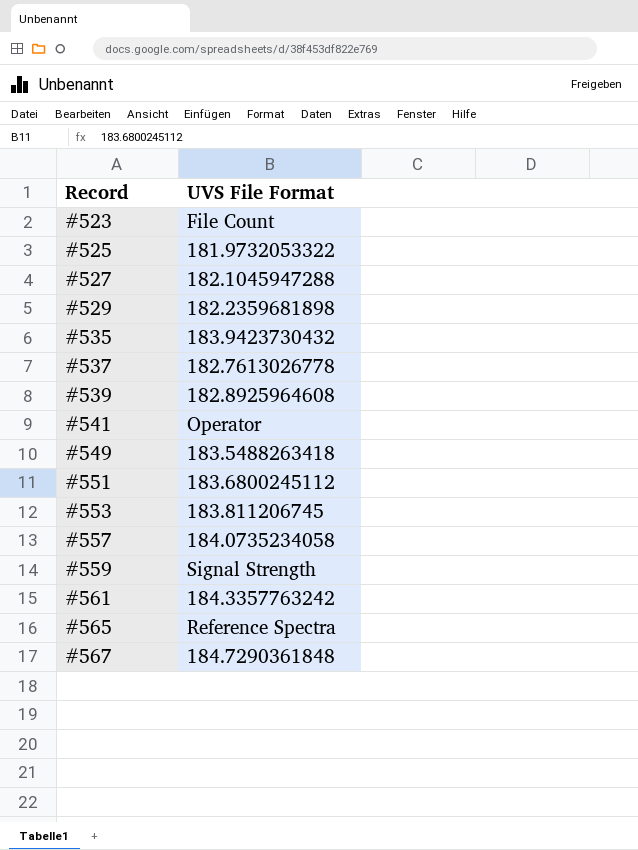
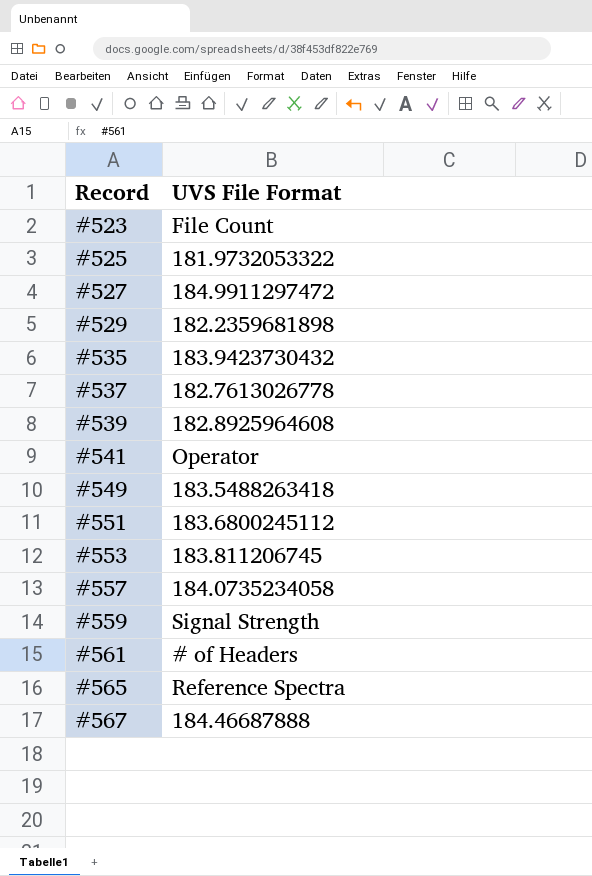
#527 | UVS File Format: 182.1045947288 -> 184.9911297472
#561 | UVS File Format: 184.3357763242 -> # of Headers
#567 | UVS File Format: 184.7290361848 -> 184.46687888

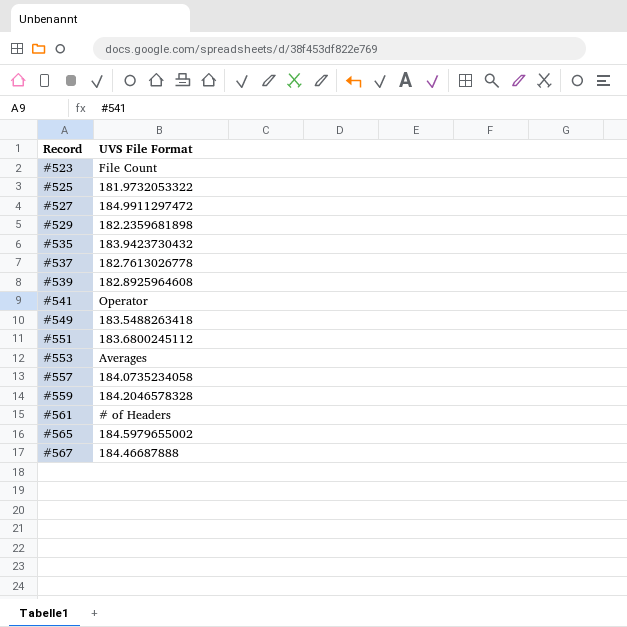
#553 | UVS File Format: 183.811206745 -> Averages
#559 | UVS File Format: Signal Strength -> 184.2046578328
#565 | UVS File Format: Reference Spectra -> 184.5979655002

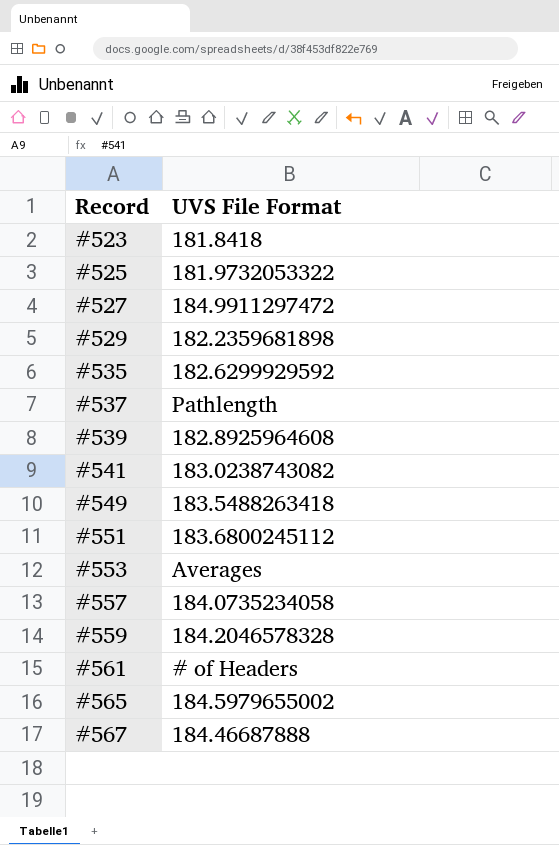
#523 | UVS File Format: File Count -> 181.8418
#535 | UVS File Format: 183.9423730432 -> 182.6299929592
#537 | UVS File Format: 182.7613026778 -> Pathlength
#541 | UVS File Format: Operator -> 183.0238743082

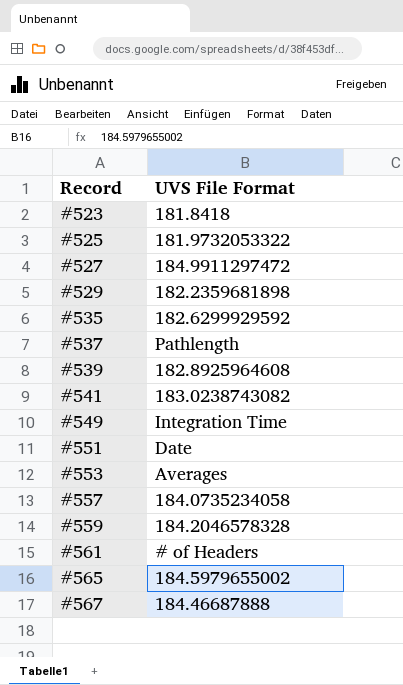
#549 | UVS File Format: 183.5488263418 -> Integration Time
#551 | UVS File Format: 183.6800245112 -> Date

